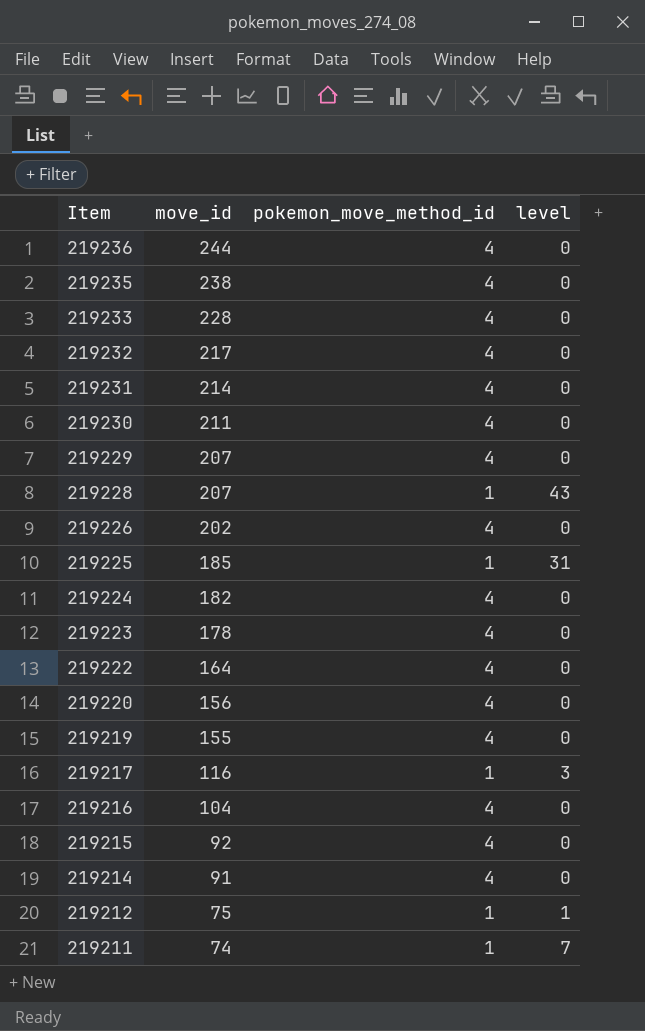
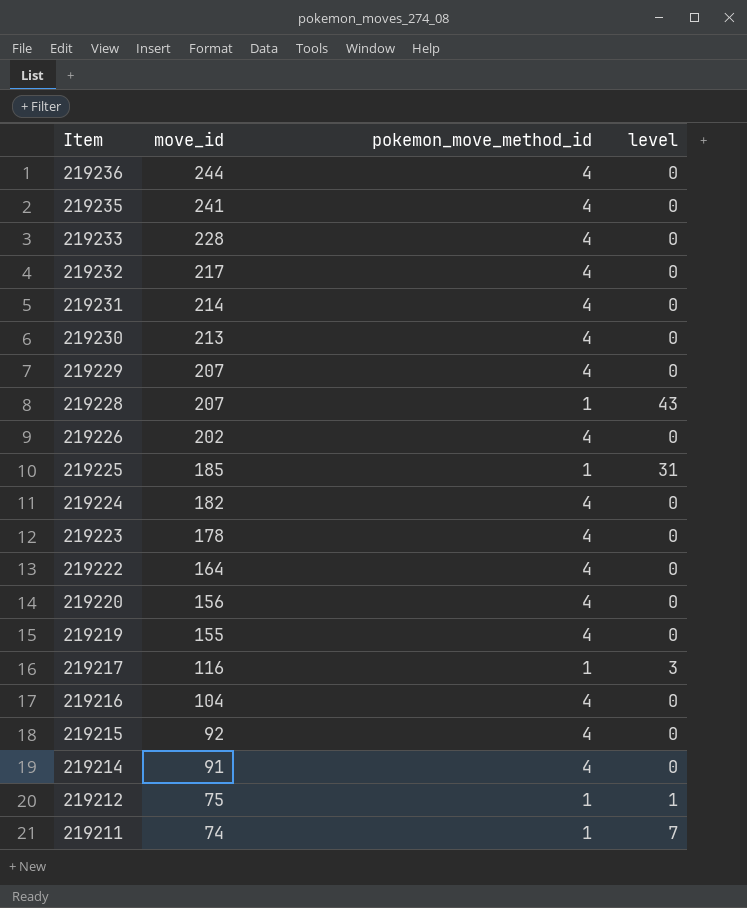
219235 | move_id: 238 -> 241
219230 | move_id: 211 -> 213

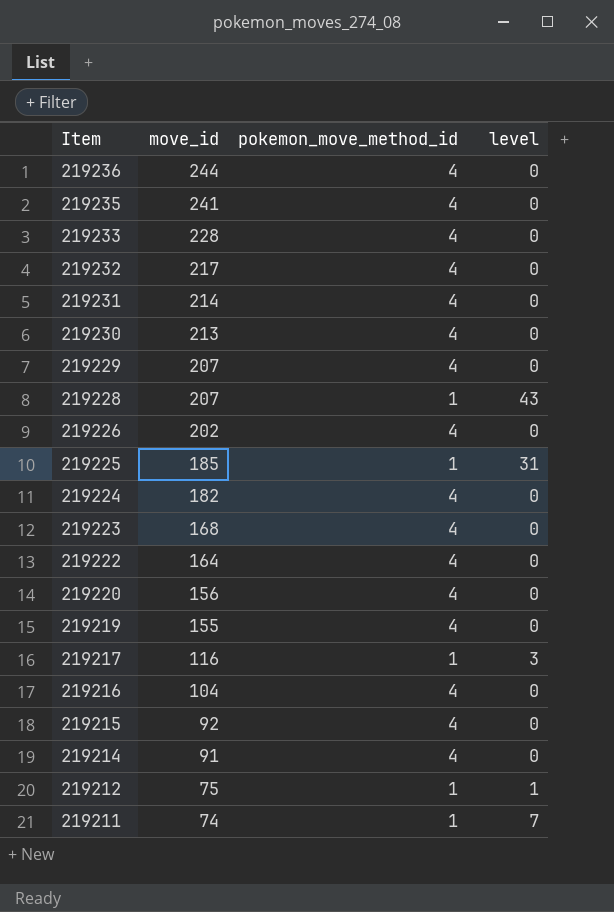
219223 | move_id: 178 -> 168

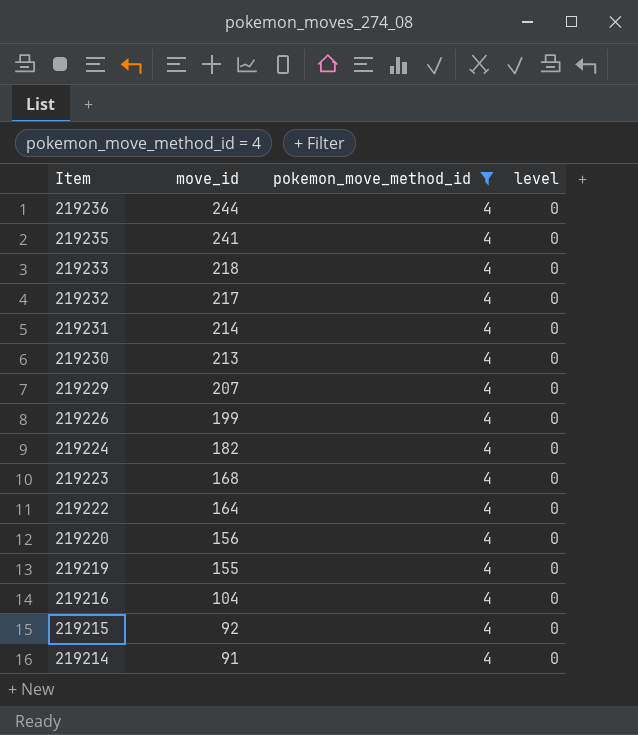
filter: none -> pokemon_move_method_id = 4
219233 | move_id: 228 -> 218
219226 | move_id: 202 -> 199

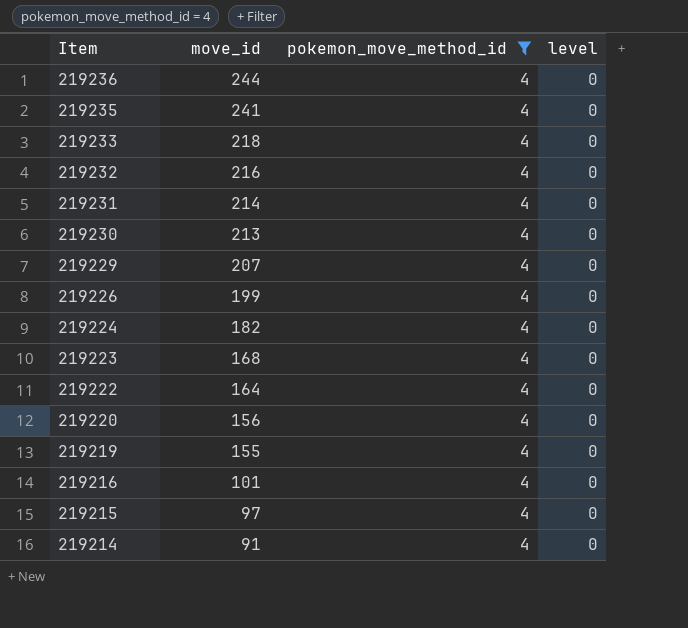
219232 | move_id: 217 -> 216
219216 | move_id: 104 -> 101
219215 | move_id: 92 -> 97

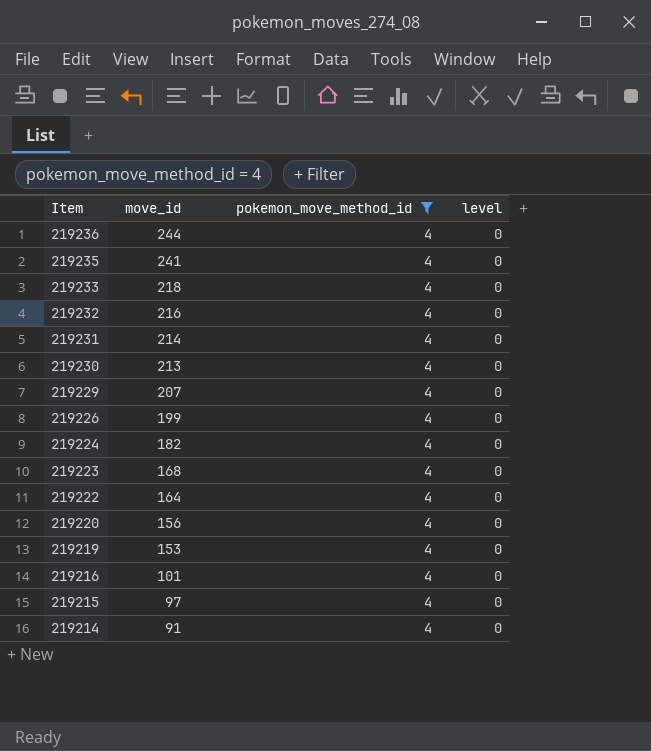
219219 | move_id: 155 -> 153

